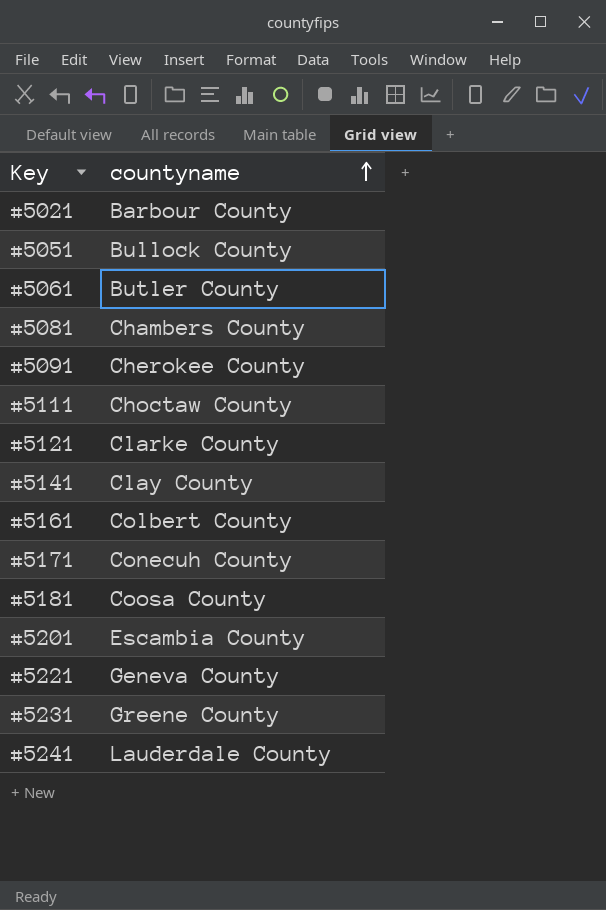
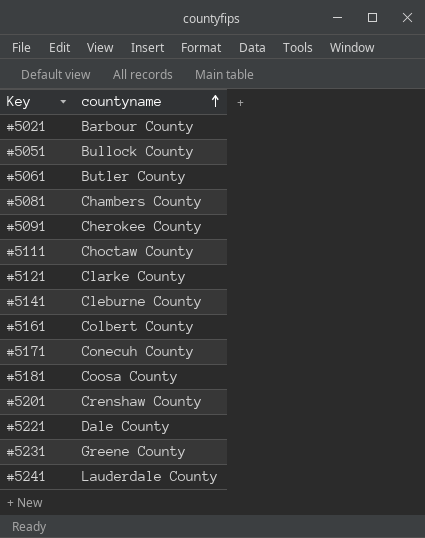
#5141 | countyname: Clay County -> Cleburne County
#5201 | countyname: Escambia County -> Crenshaw County
#5221 | countyname: Geneva County -> Dale County

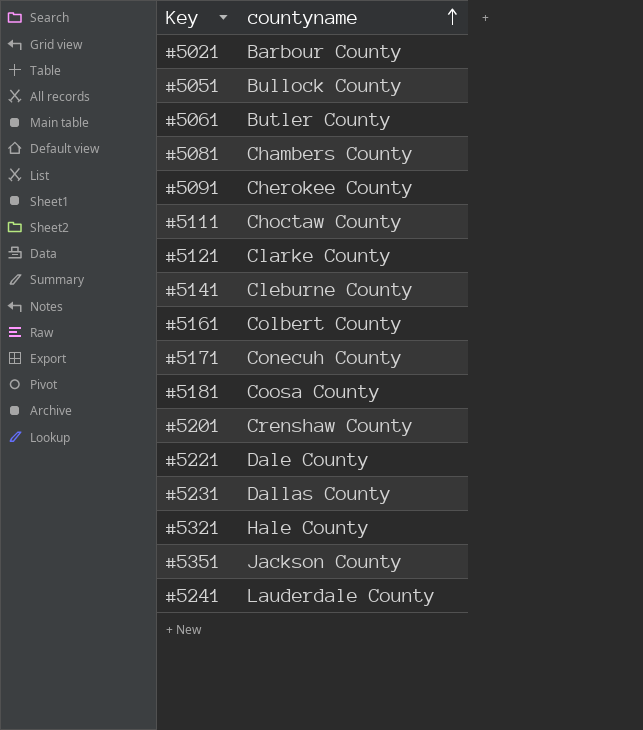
#5231 | countyname: Greene County -> Dallas County
row #5321: none -> Hale County
row #5351: none -> Jackson County

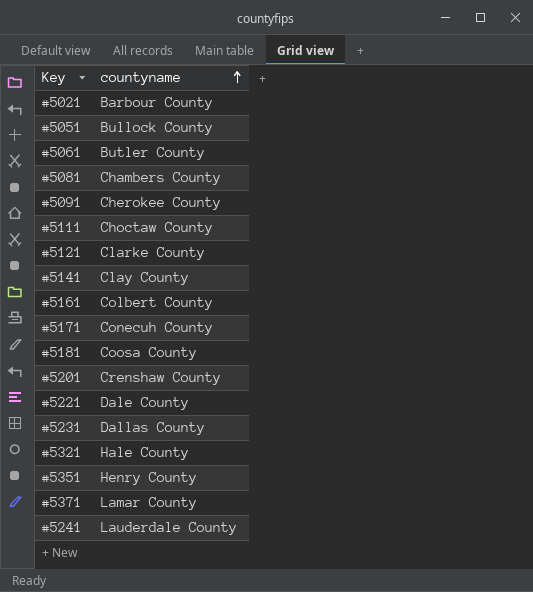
#5141 | countyname: Cleburne County -> Clay County
#5351 | countyname: Jackson County -> Henry County
row #5371: none -> Lamar County

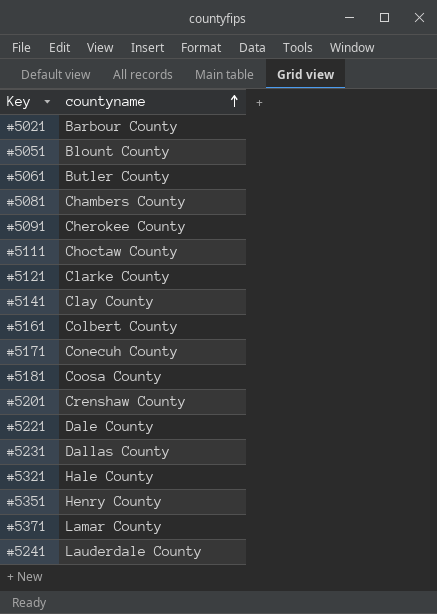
#5051 | countyname: Bullock County -> Blount County

